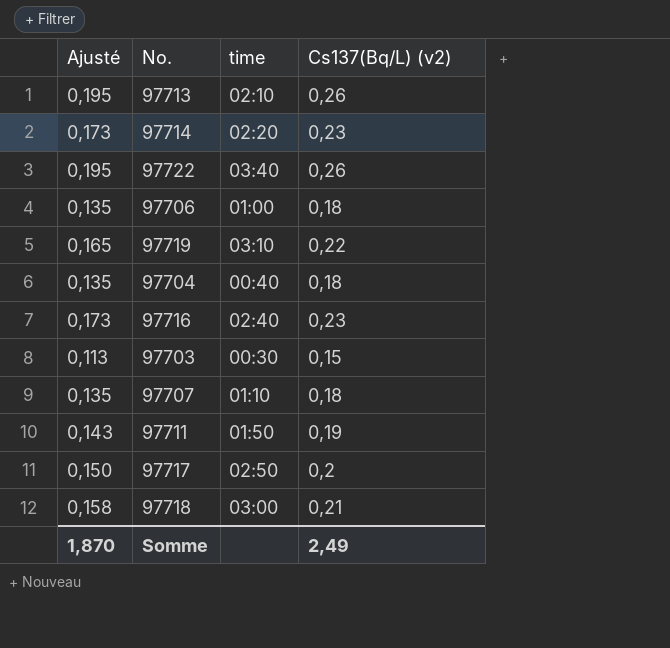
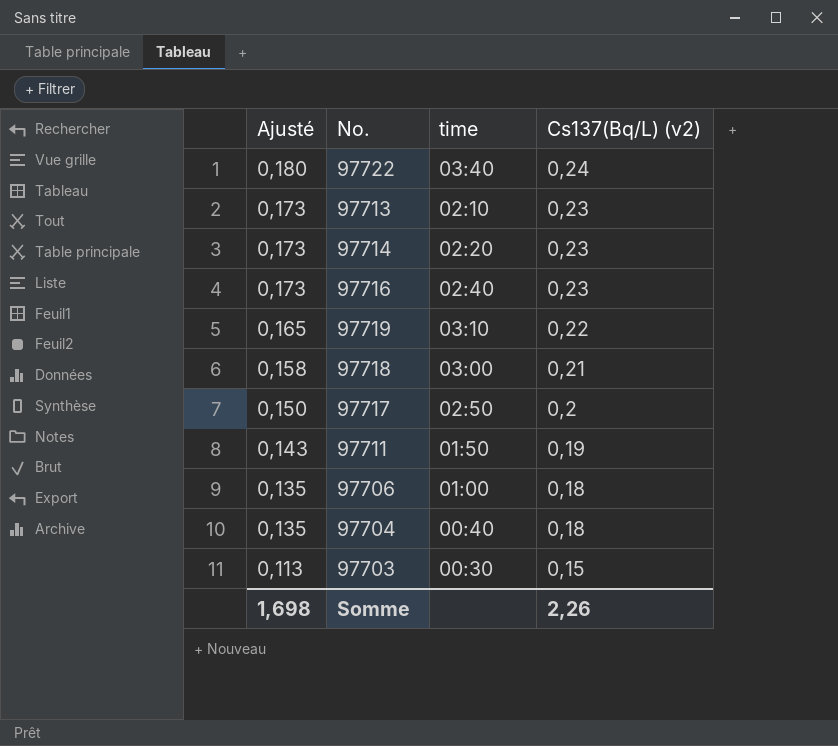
row order: none -> Ajusté descending
row 97707: 0,135 | 01:10 | 0,18 -> none
97722 | Ajusté: 0,195 -> 0,180
97722 | Cs137(Bq/L) (v2): 0,26 -> 0,24
97713 | Ajusté: 0,195 -> 0,173
97713 | Cs137(Bq/L) (v2): 0,26 -> 0,23
Somme | Ajusté: 1,870 -> 1,698
Somme | Cs137(Bq/L) (v2): 2,49 -> 2,26

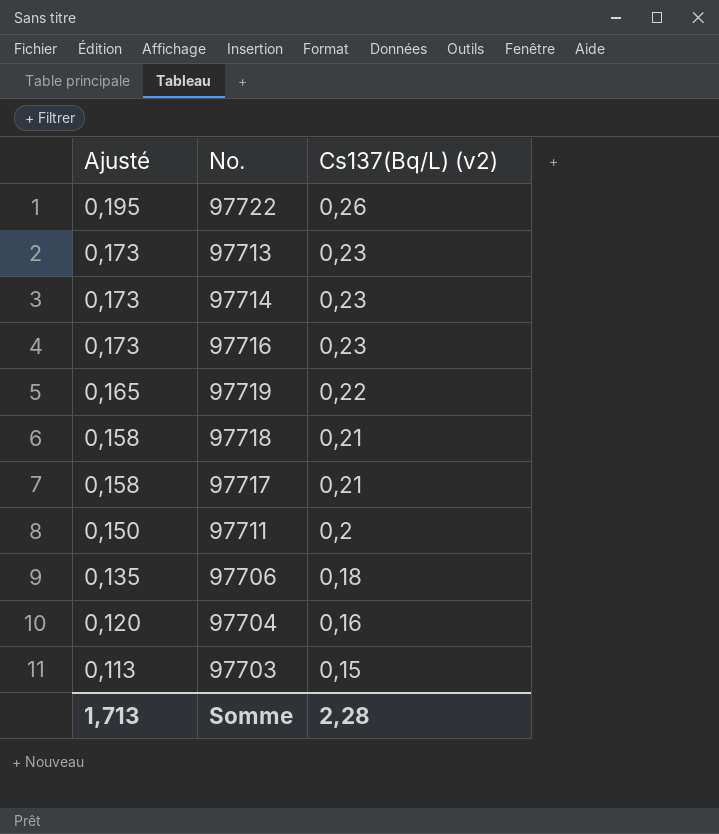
column time | position: 3 -> none
97722 | Ajusté: 0,180 -> 0,195
97722 | Cs137(Bq/L) (v2): 0,24 -> 0,26
97717 | Ajusté: 0,150 -> 0,158
97717 | Cs137(Bq/L) (v2): 0,2 -> 0,21
97711 | Ajusté: 0,143 -> 0,150
97711 | Cs137(Bq/L) (v2): 0,19 -> 0,2
97704 | Ajusté: 0,135 -> 0,120
97704 | Cs137(Bq/L) (v2): 0,18 -> 0,16
Somme | Ajusté: 1,698 -> 1,713
Somme | Cs137(Bq/L) (v2): 2,26 -> 2,28

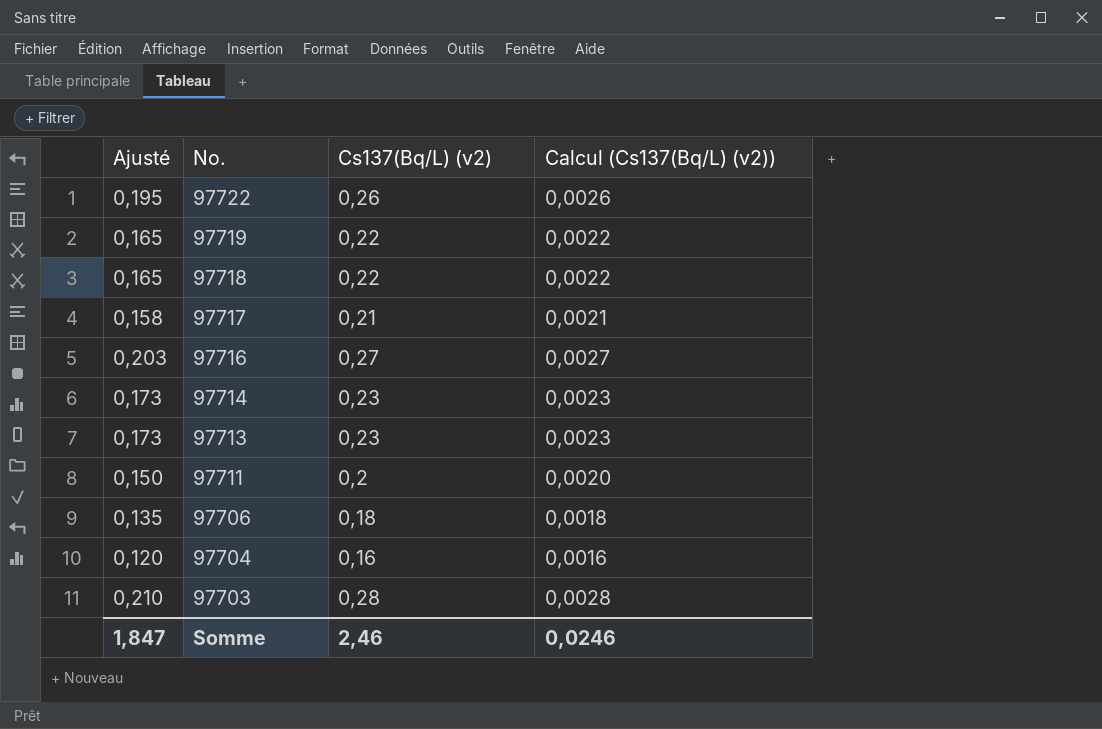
row order: Ajusté descending -> No. descending
column Calcul (Cs137(Bq/L) (v2)) | formula: none -> [Cs137(Bq/L) (v2)] * 0,01
97718 | Ajusté: 0,158 -> 0,165
97718 | Cs137(Bq/L) (v2): 0,21 -> 0,22
97716 | Ajusté: 0,173 -> 0,203
97716 | Cs137(Bq/L) (v2): 0,23 -> 0,27
97703 | Ajusté: 0,113 -> 0,210
97703 | Cs137(Bq/L) (v2): 0,15 -> 0,28
Somme | Ajusté: 1,713 -> 1,847
Somme | Cs137(Bq/L) (v2): 2,28 -> 2,46

